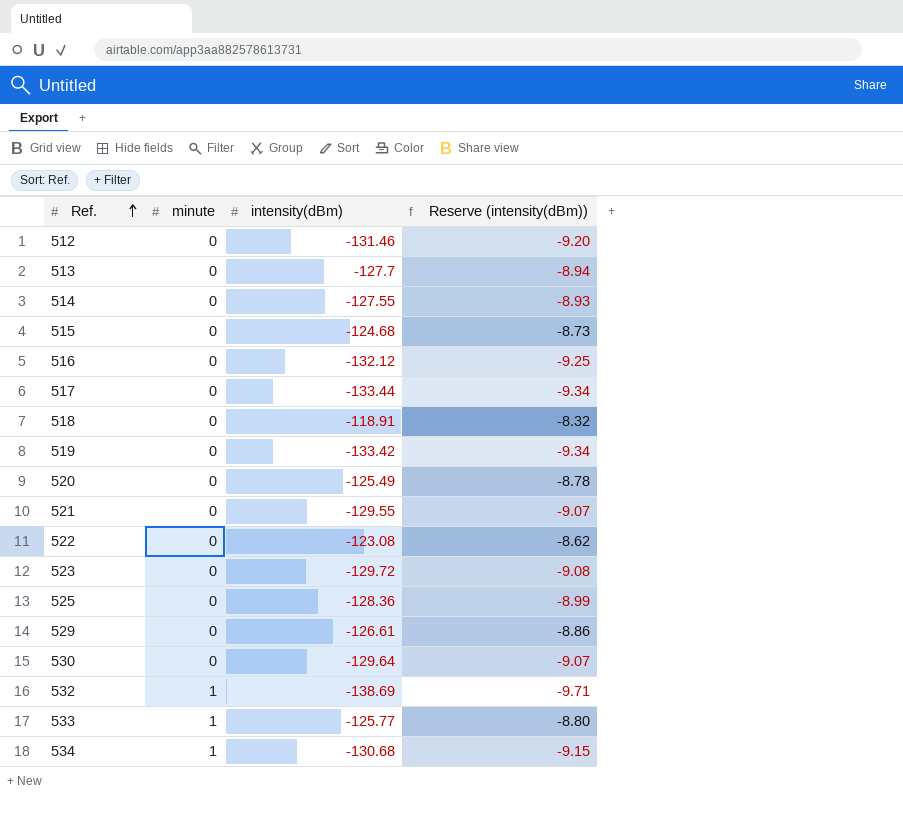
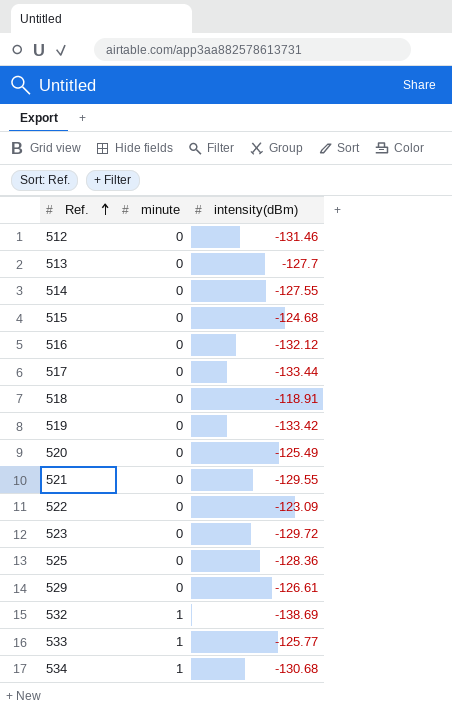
column Reserve (intensity(dBm)) | formula: [intensity(dBm)] * 0.07 -> none
row 530: 0 | -129.64 | -9.07 -> none
522 | intensity(dBm): -123.08 -> -123.09

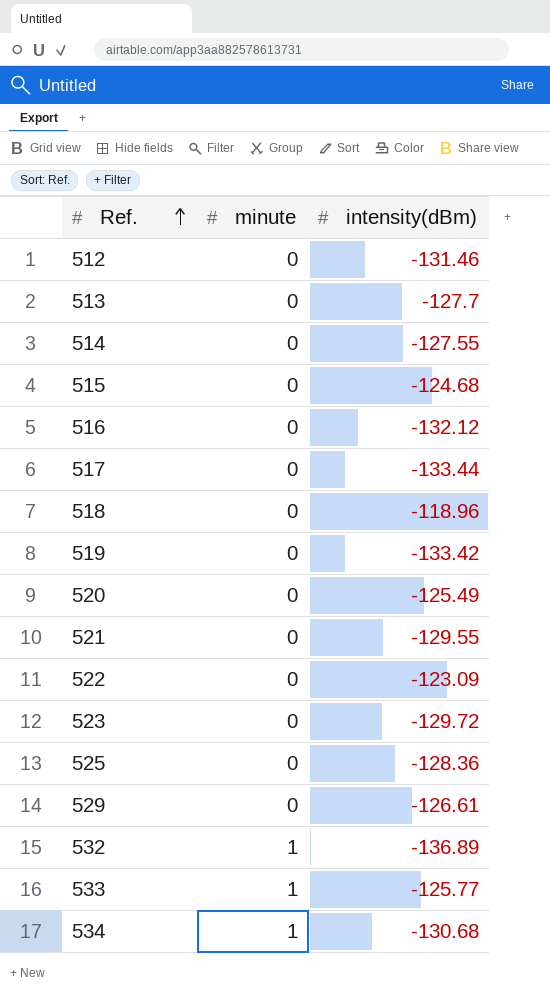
518 | intensity(dBm): -118.91 -> -118.96
532 | intensity(dBm): -138.69 -> -136.89

